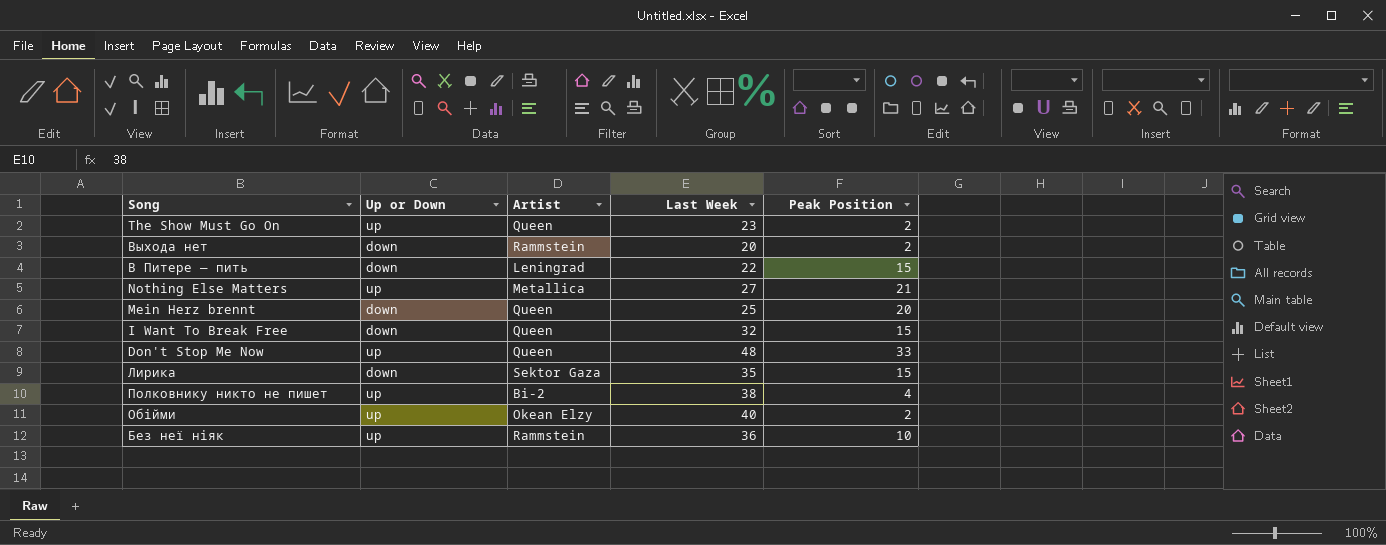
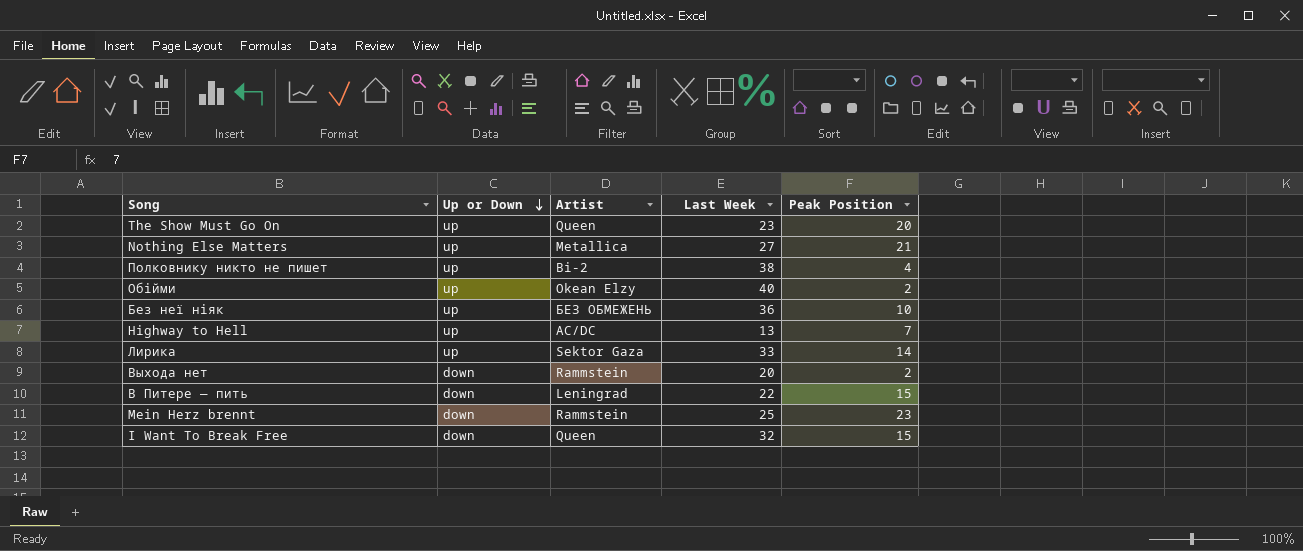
row order: none -> Up or Down descending
row Don't Stop Me Now: up | Queen | 48 | 33 -> none
The Show Must Go On | Peak Position: 2 -> 20
Без неї ніяк | Artist: Rammstein -> БЕЗ ОБМЕЖЕНЬ
row Highway to Hell: none -> up | AC/DC | 13 | 7
Лирика | Up or Down: down -> up
Лирика | Last Week: 35 -> 33
Лирика | Peak Position: 15 -> 14
Mein Herz brennt | Artist: Queen -> Rammstein
Mein Herz brennt | Peak Position: 20 -> 23

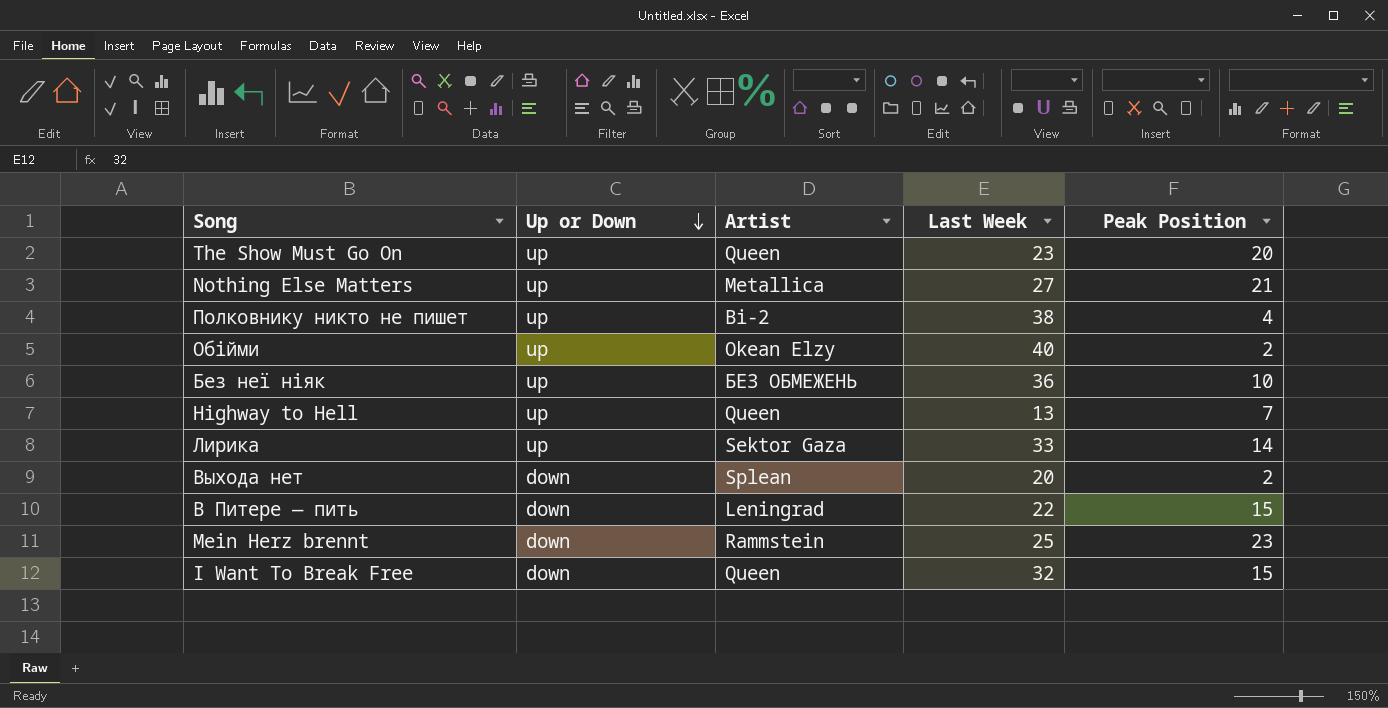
Highway to Hell | Artist: AC/DC -> Queen
Выхода нет | Artist: Rammstein -> Splean

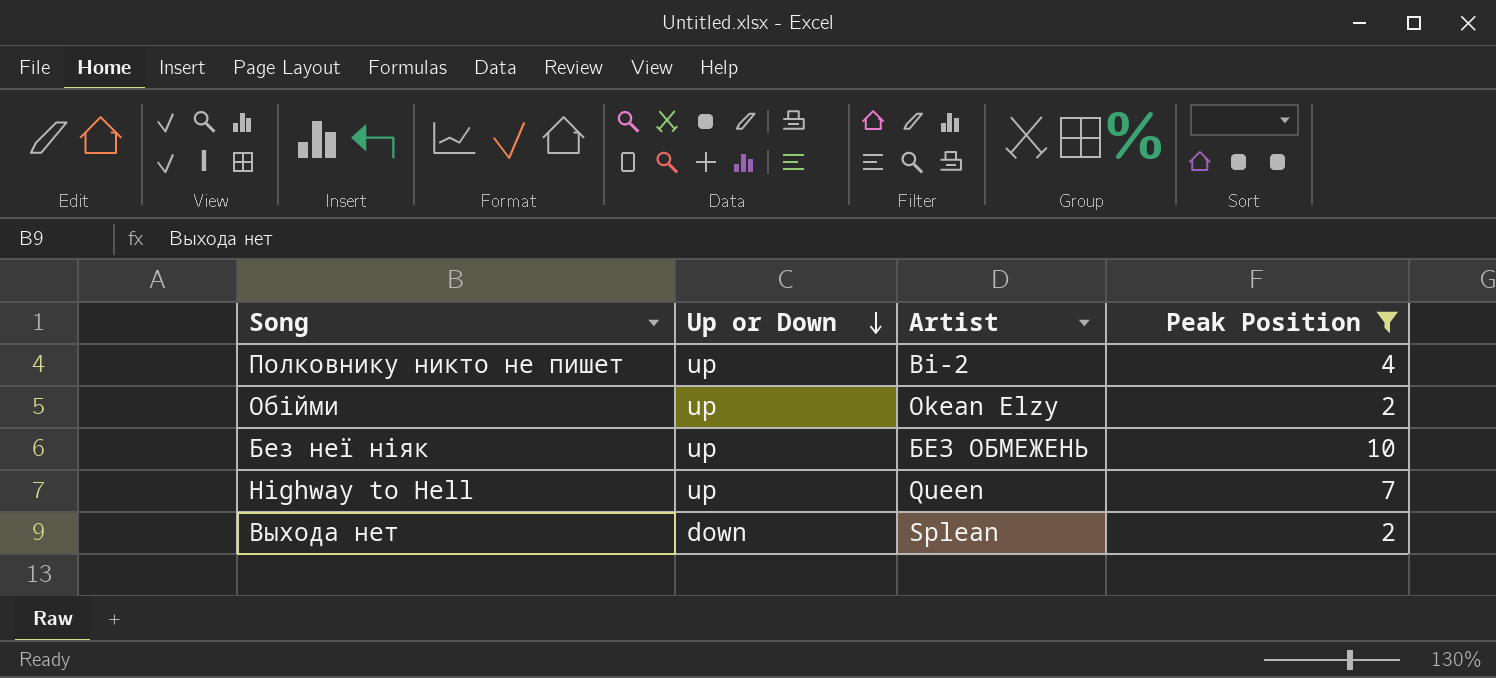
filter: none -> Peak Position <= 10
column Last Week | position: 4 -> none

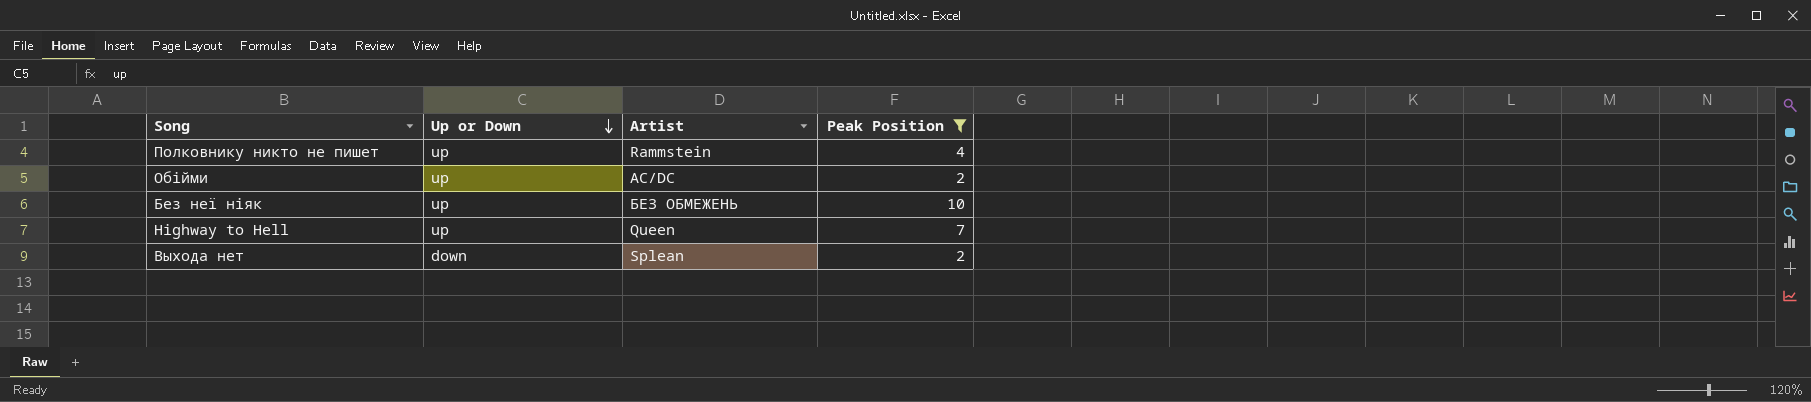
Полковнику никто не пишет | Artist: Bi-2 -> Rammstein
Обійми | Artist: Okean Elzy -> AC/DC

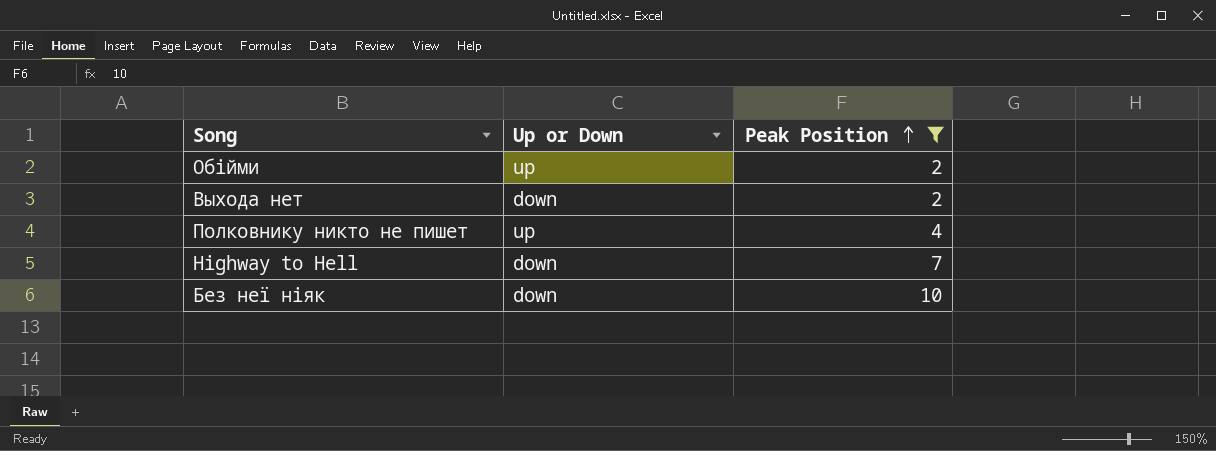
row order: Up or Down descending -> Peak Position ascending
column Artist | position: 3 -> none
Highway to Hell | Up or Down: up -> down
Без неї ніяк | Up or Down: up -> down

